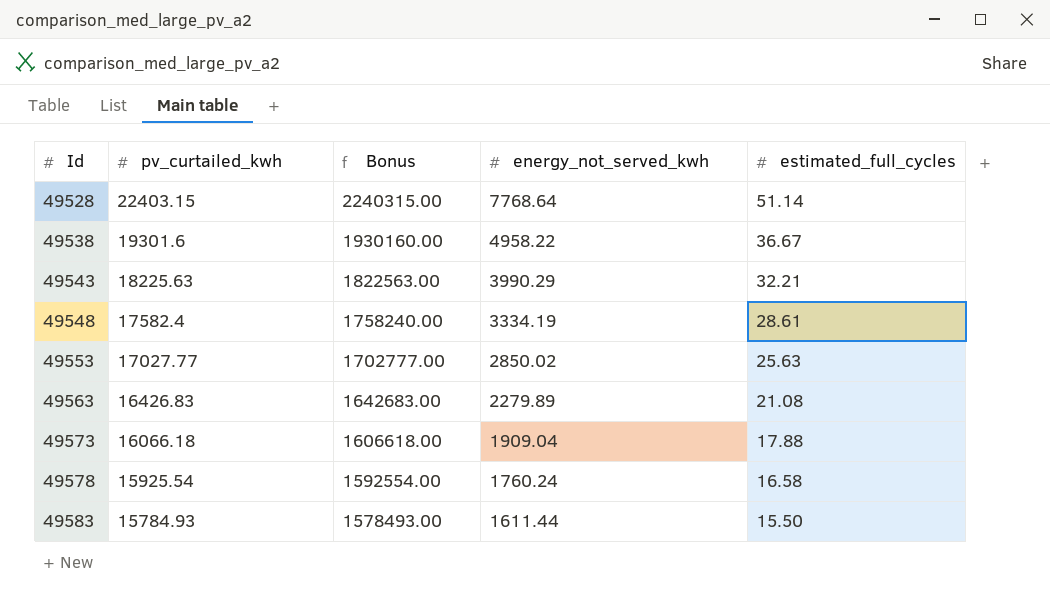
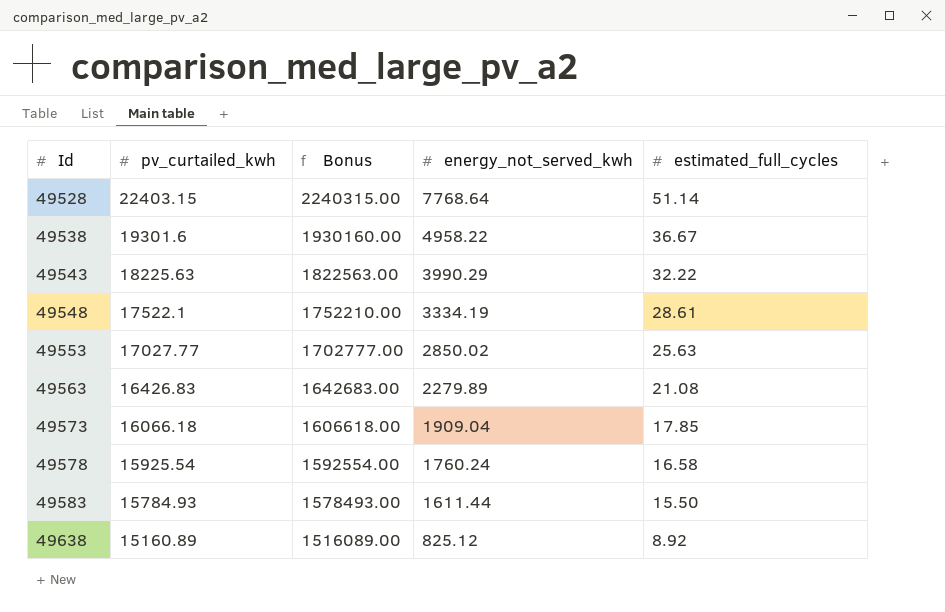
49543 | estimated_full_cycles: 32.21 -> 32.22
49548 | pv_curtailed_kwh: 17582.4 -> 17522.1
49548 | Bonus: 1758240.00 -> 1752210.00
49573 | estimated_full_cycles: 17.88 -> 17.85
row 49638: none -> 15160.89 | 1516089.00 | 825.12 | 8.92

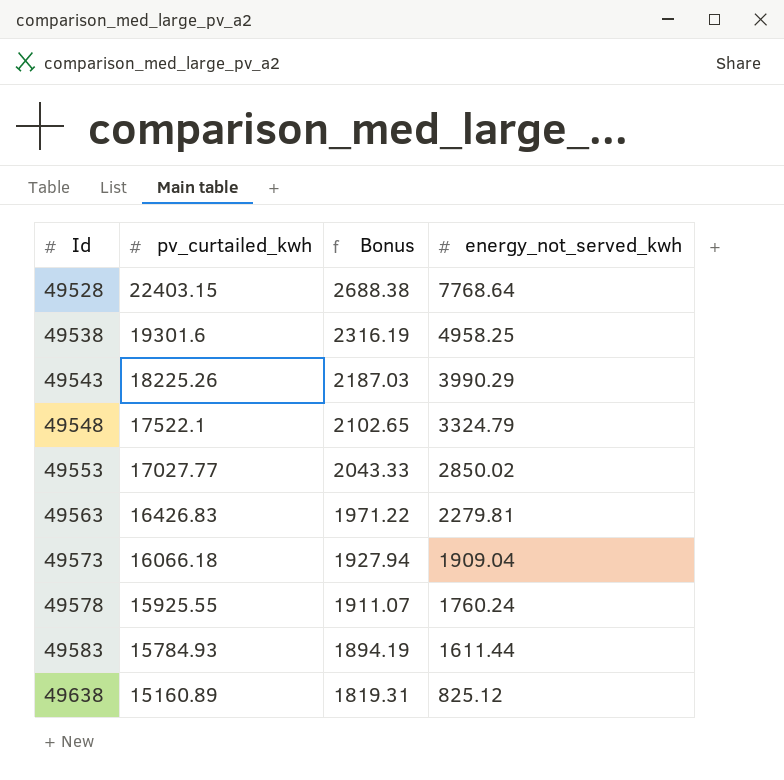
column estimated_full_cycles | position: 5 -> none
column Bonus | formula: [pv_curtailed_kwh] * 100 -> [pv_curtailed_kwh] * 0.12
49538 | energy_not_served_kwh: 4958.22 -> 4958.25
49543 | pv_curtailed_kwh: 18225.63 -> 18225.26
49548 | energy_not_served_kwh: 3334.19 -> 3324.79
49563 | energy_not_served_kwh: 2279.89 -> 2279.81
49578 | pv_curtailed_kwh: 15925.54 -> 15925.55

